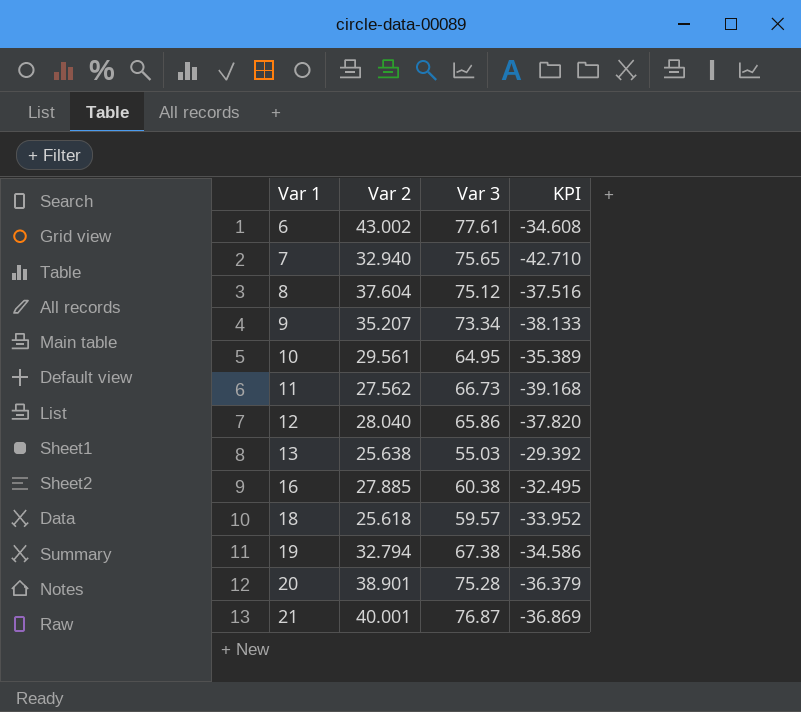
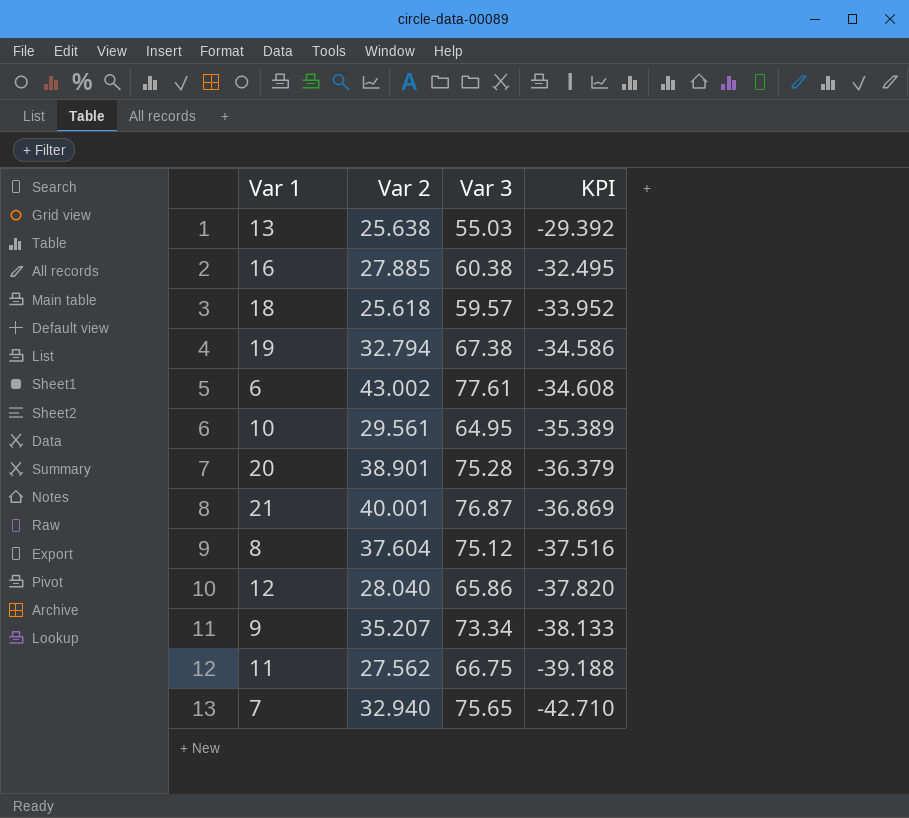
row order: Var 1 ascending -> KPI descending
11 | Var 3: 66.73 -> 66.75
11 | KPI: -39.168 -> -39.188

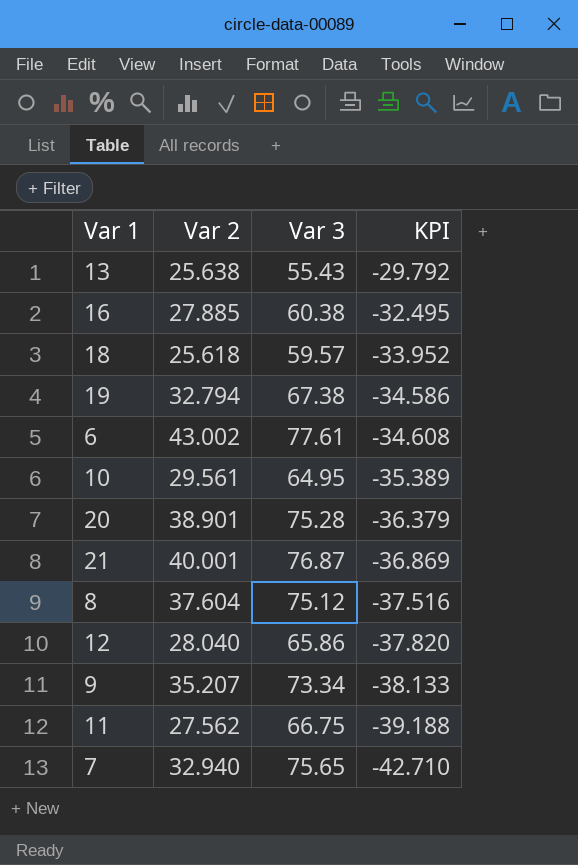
13 | Var 3: 55.03 -> 55.43
13 | KPI: -29.392 -> -29.792

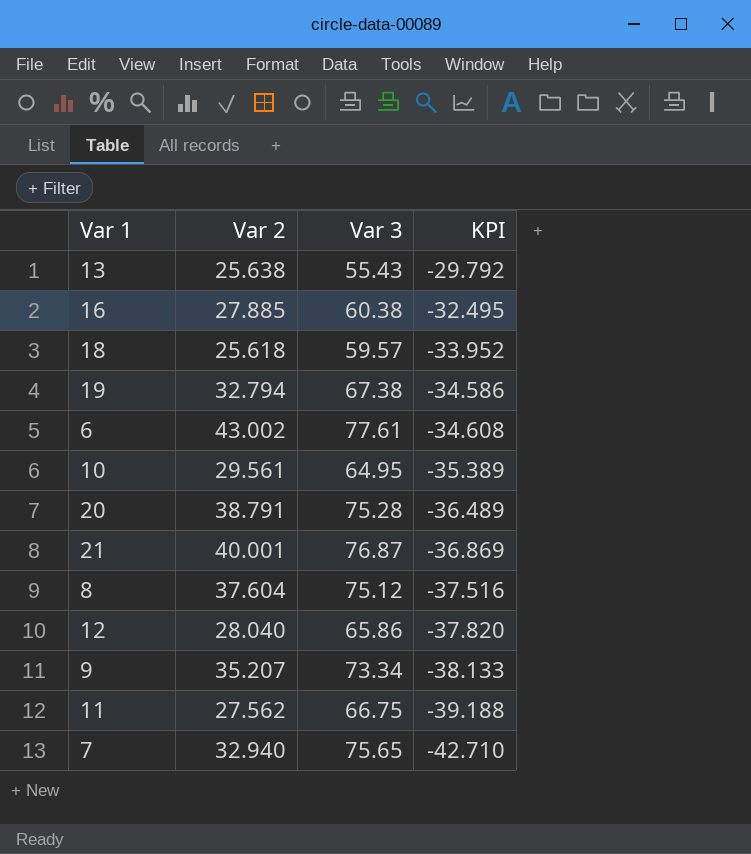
20 | Var 2: 38.901 -> 38.791
20 | KPI: -36.379 -> -36.489

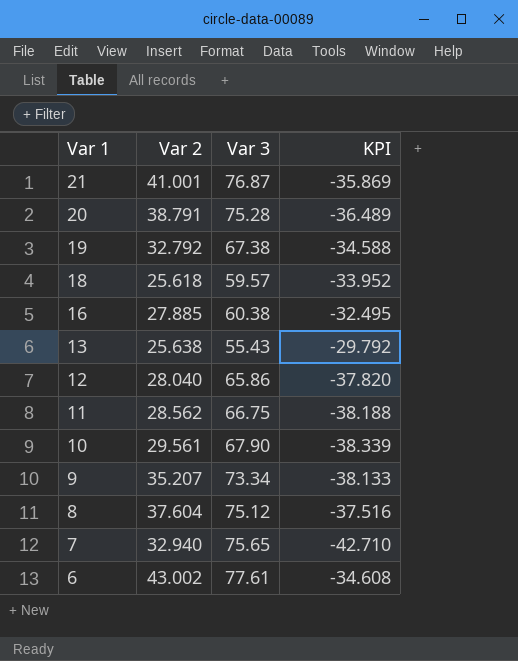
row order: KPI descending -> Var 1 descending
21 | Var 2: 40.001 -> 41.001
21 | KPI: -36.869 -> -35.869
19 | Var 2: 32.794 -> 32.792
19 | KPI: -34.586 -> -34.588
11 | Var 2: 27.562 -> 28.562
11 | KPI: -39.188 -> -38.188
10 | Var 3: 64.95 -> 67.90
10 | KPI: -35.389 -> -38.339

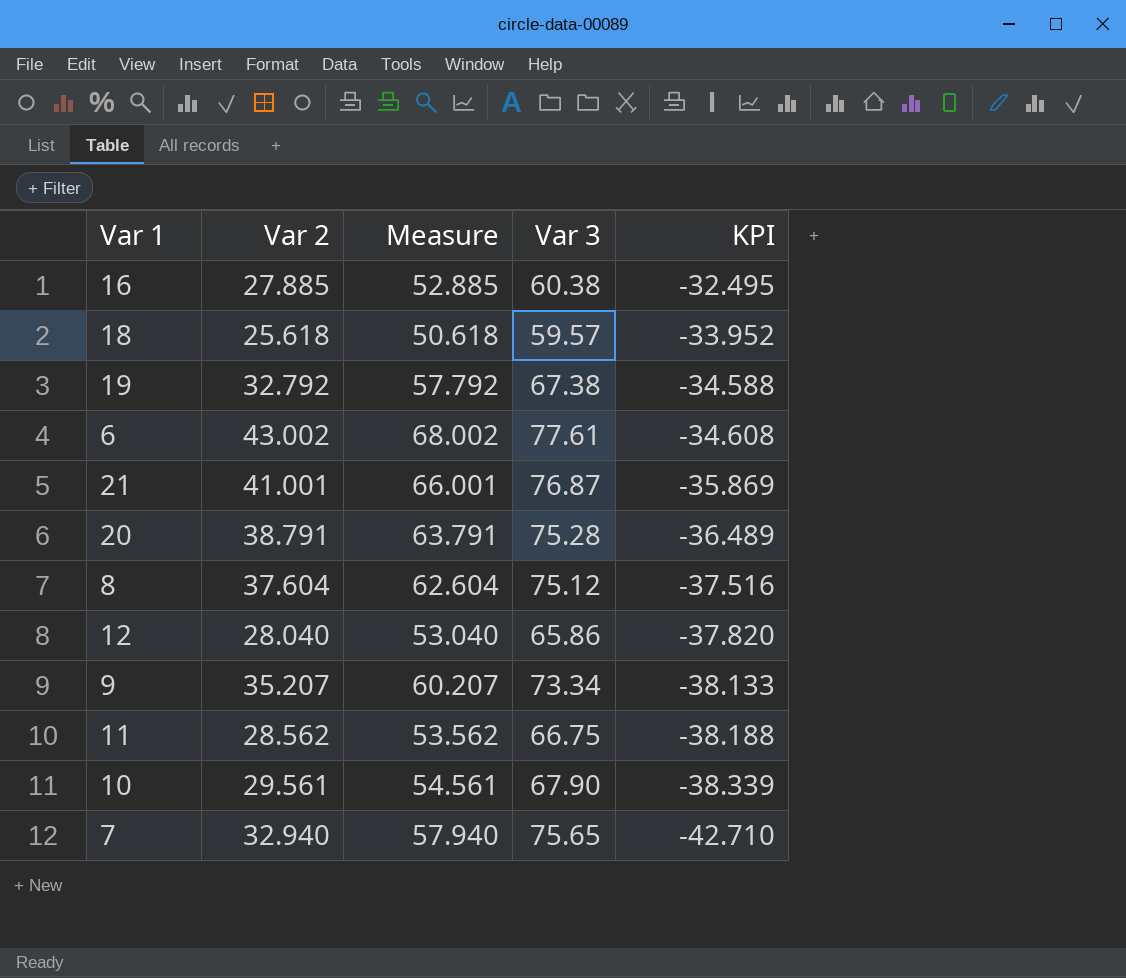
row order: Var 1 descending -> KPI descending
column Measure | formula: none -> [Var 2] + 25
row 13: 25.638 | 55.43 | -29.792 -> none

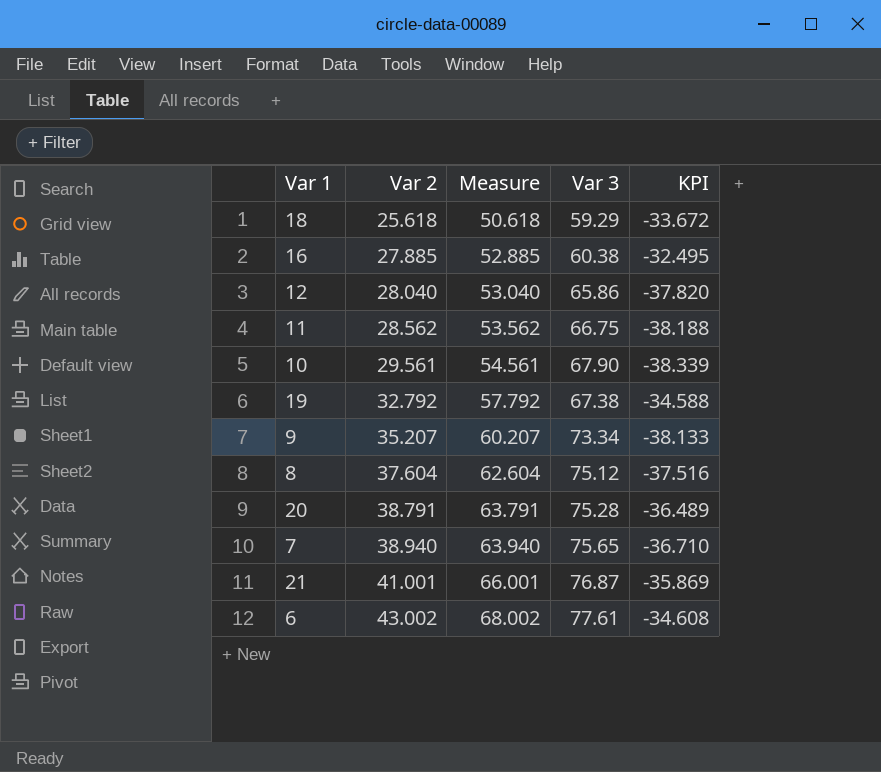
row order: KPI descending -> Var 2 ascending
18 | Var 3: 59.57 -> 59.29
18 | KPI: -33.952 -> -33.672
7 | Var 2: 32.940 -> 38.940
7 | Measure: 57.940 -> 63.940
7 | KPI: -42.710 -> -36.710

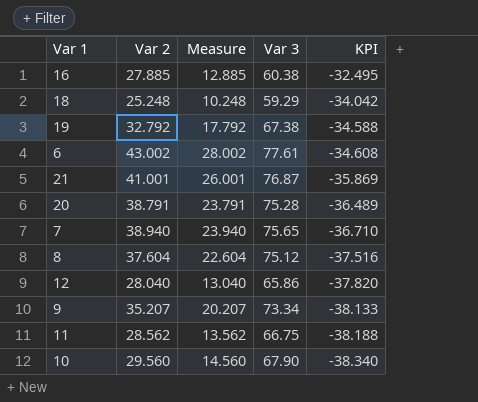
row order: Var 2 ascending -> KPI descending
column Measure | formula: [Var 2] + 25 -> [Var 2] - 15
18 | Var 2: 25.618 -> 25.248
18 | KPI: -33.672 -> -34.042
10 | Var 2: 29.561 -> 29.560
10 | KPI: -38.339 -> -38.340

